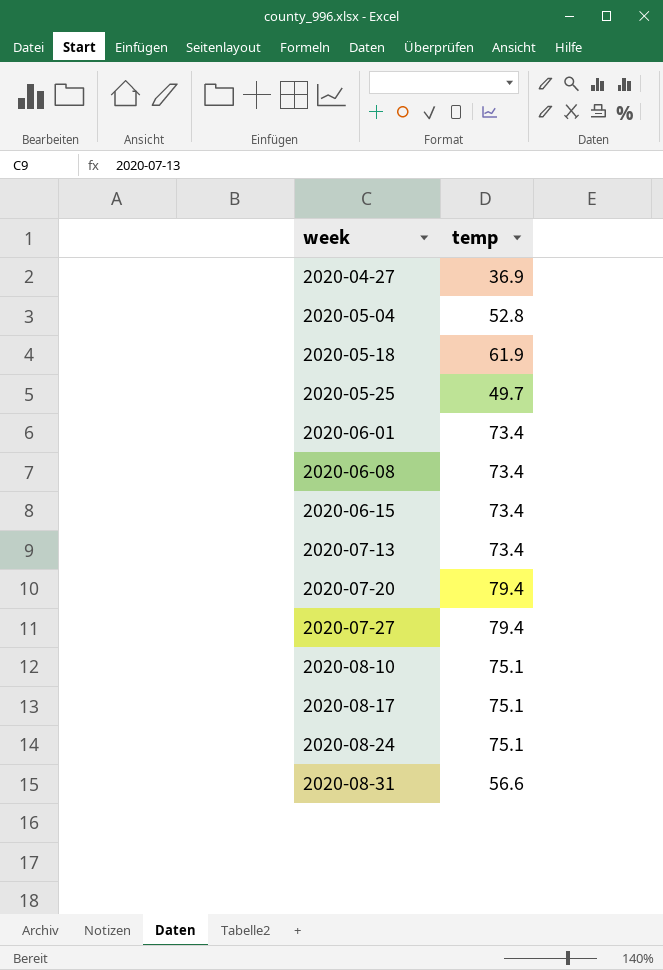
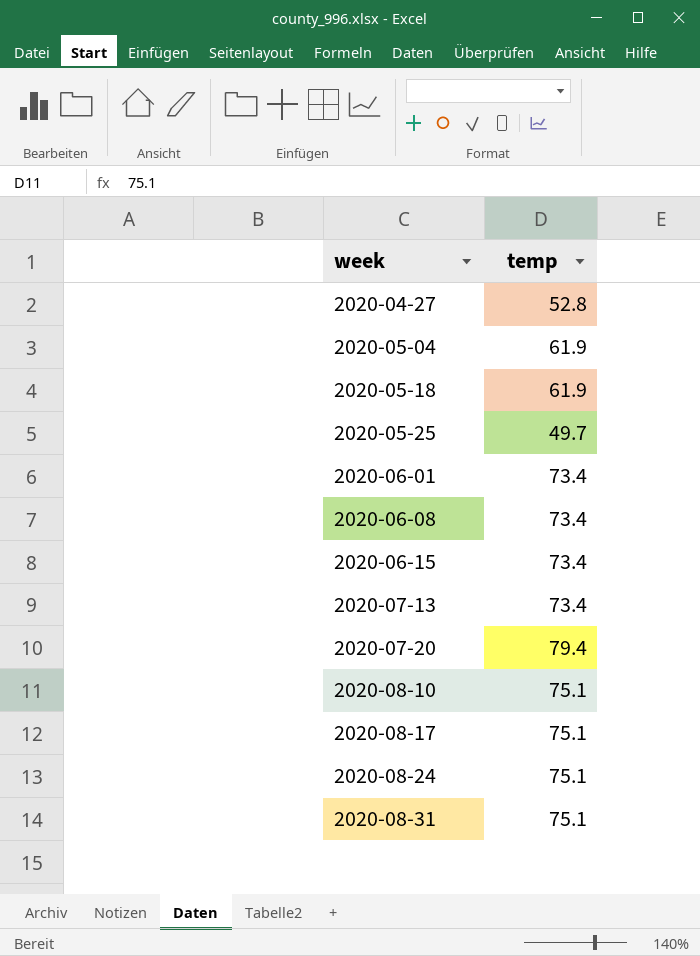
row 2020-07-27: 79.4 -> none
2020-04-27 | temp: 36.9 -> 52.8
2020-05-04 | temp: 52.8 -> 61.9
2020-08-31 | temp: 56.6 -> 75.1

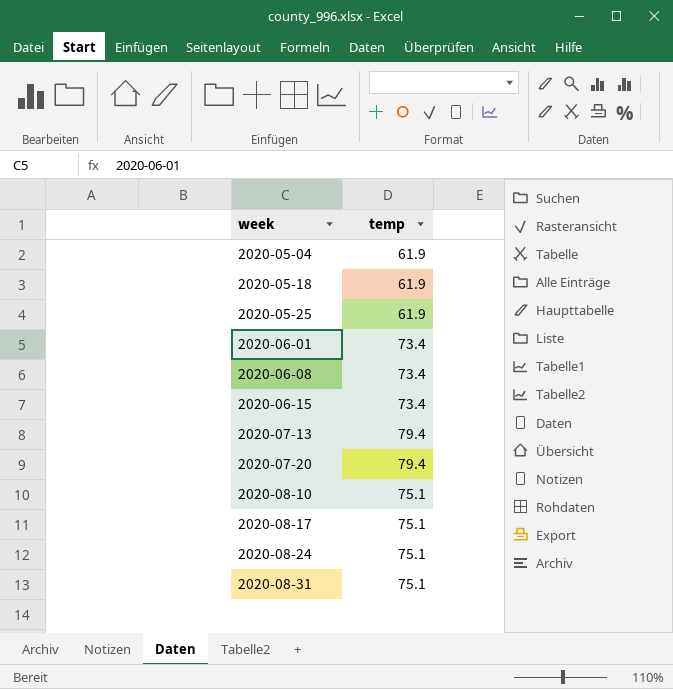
row 2020-04-27: 52.8 -> none
2020-05-25 | temp: 49.7 -> 61.9
2020-07-13 | temp: 73.4 -> 79.4

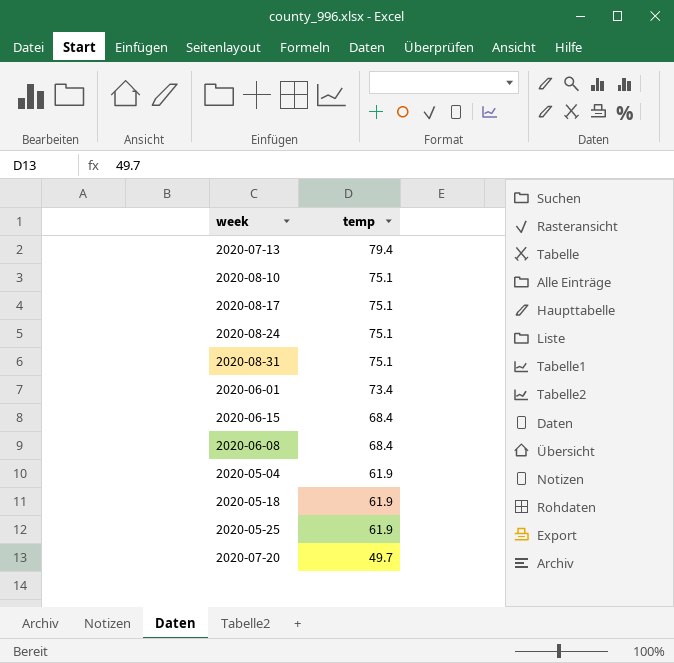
row order: week ascending -> temp descending
2020-06-15 | temp: 73.4 -> 68.4
2020-06-08 | temp: 73.4 -> 68.4
2020-07-20 | temp: 79.4 -> 49.7

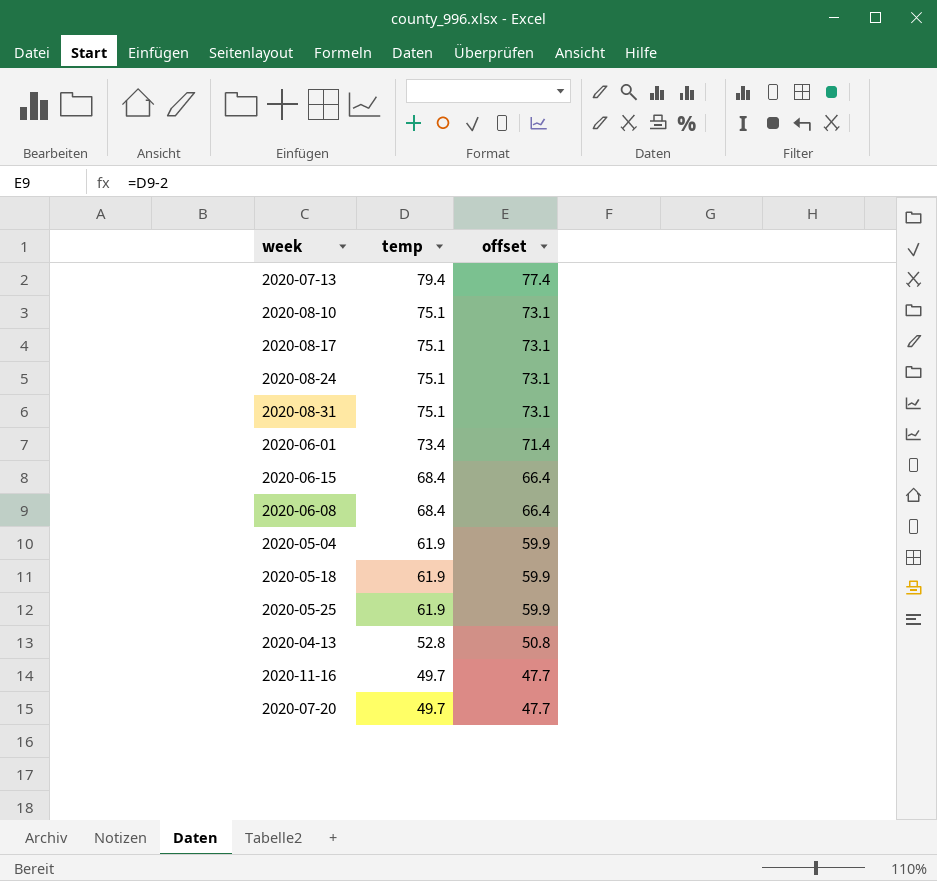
column offset | formula: none -> [temp] - 2
row 2020-04-13: none -> 52.8 | 50.8
row 2020-11-16: none -> 49.7 | 47.7

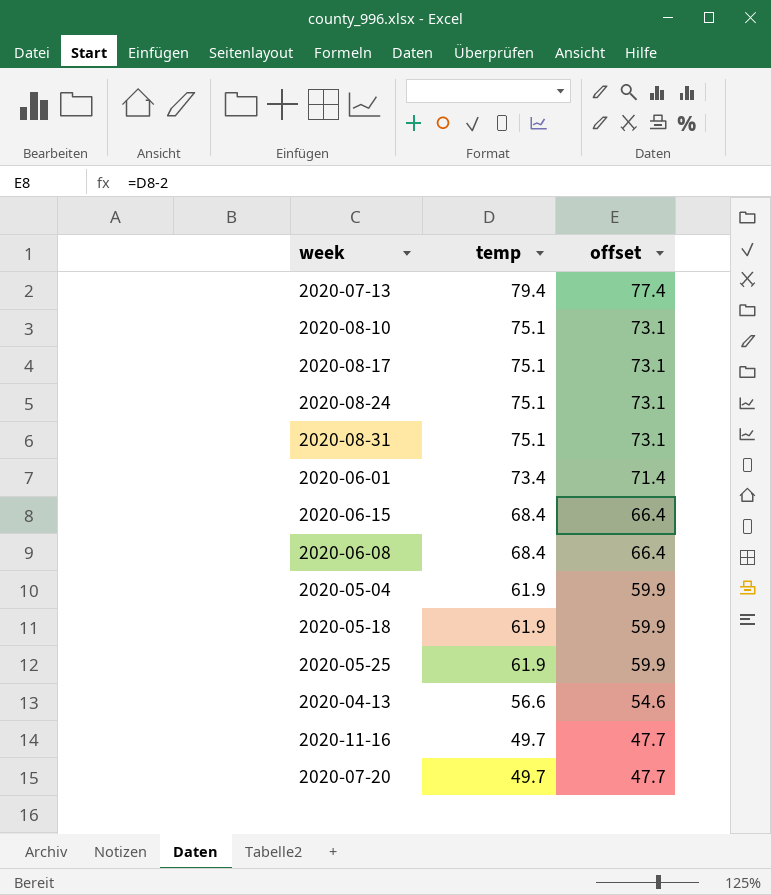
2020-04-13 | temp: 52.8 -> 56.6
2020-04-13 | offset: 50.8 -> 54.6

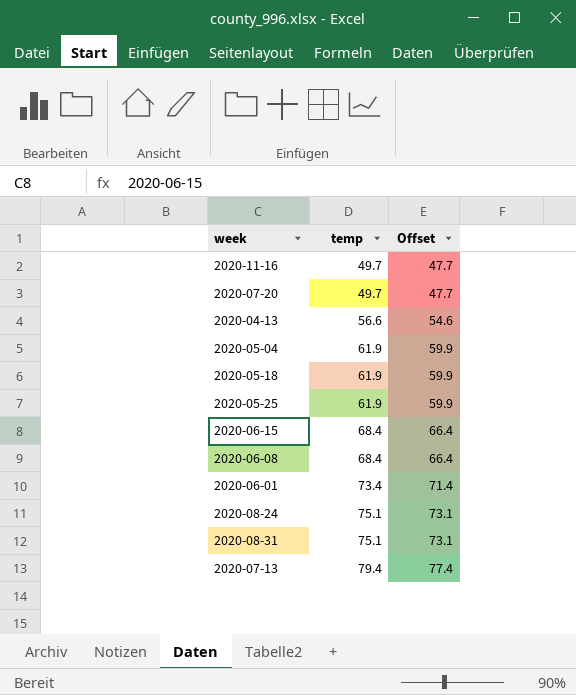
row order: temp descending -> temp ascending
column name: offset -> Offset
row 2020-08-10: 75.1 | 73.1 -> none
row 2020-08-17: 75.1 | 73.1 -> none

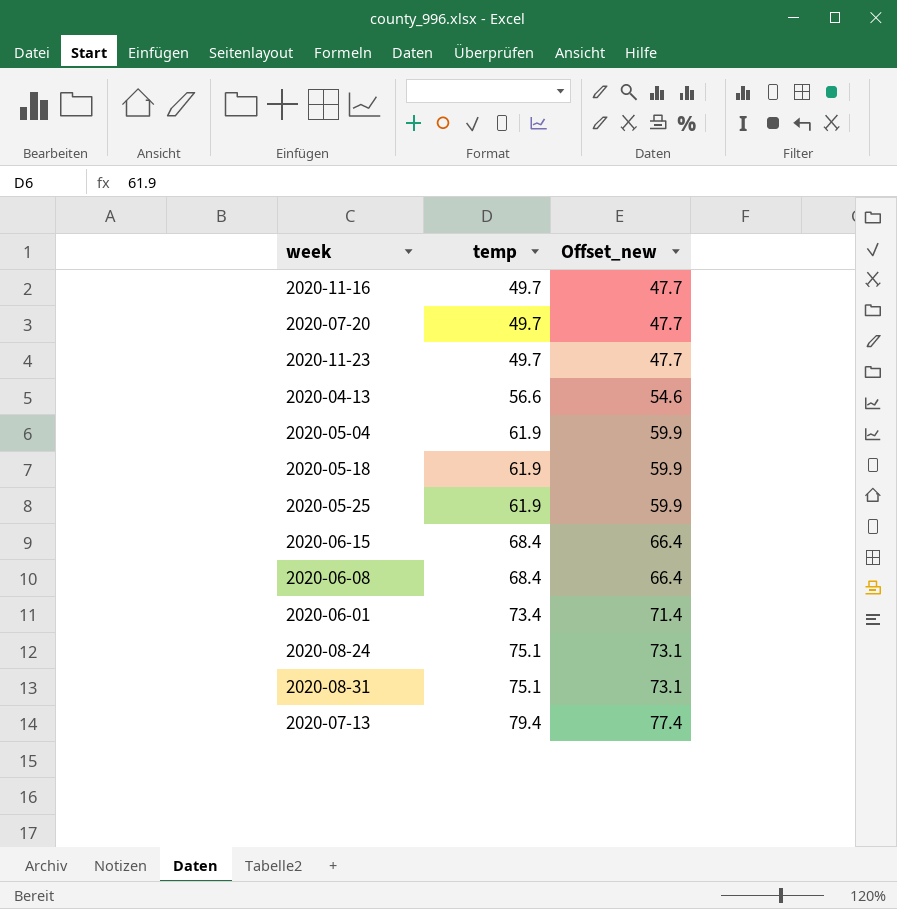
column name: Offset -> Offset_new
row 2020-11-23: none -> 49.7 | 47.7

